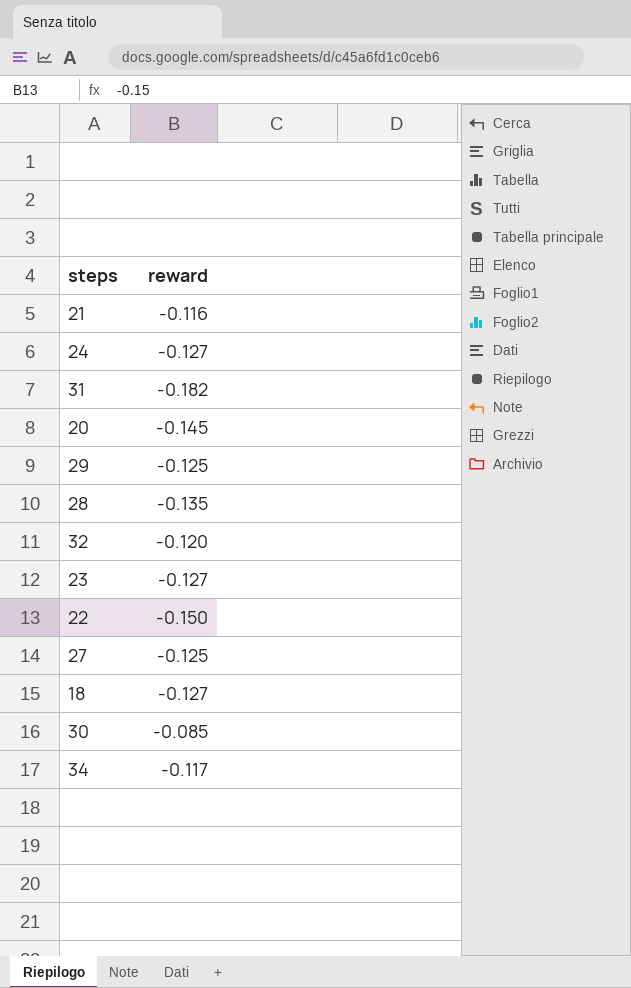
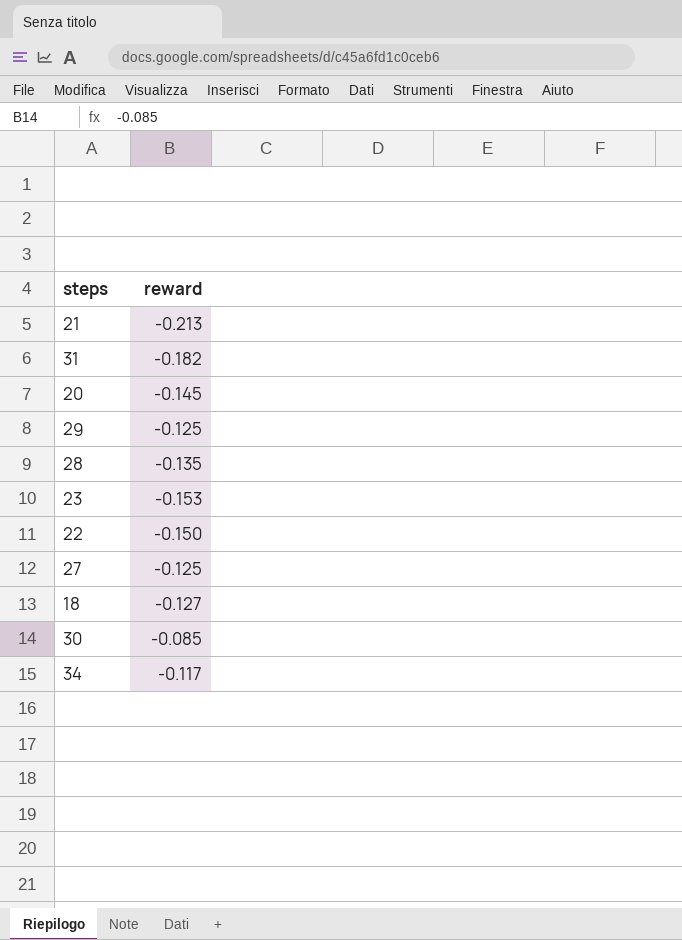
row 24: -0.127 -> none
row 32: -0.120 -> none
21 | reward: -0.116 -> -0.213
23 | reward: -0.127 -> -0.153

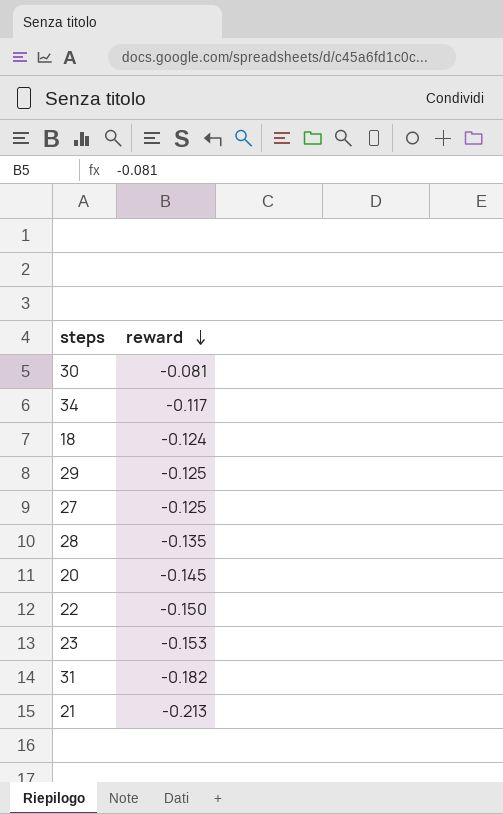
row order: none -> reward descending
30 | reward: -0.085 -> -0.081
18 | reward: -0.127 -> -0.124

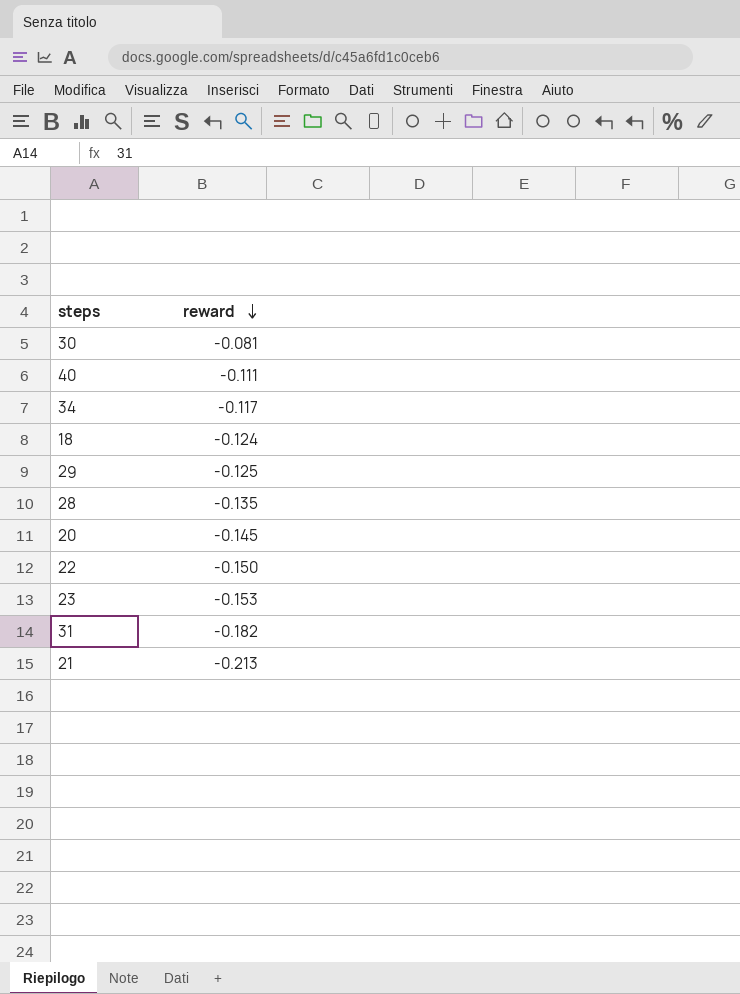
row 27: -0.125 -> none
row 40: none -> -0.111

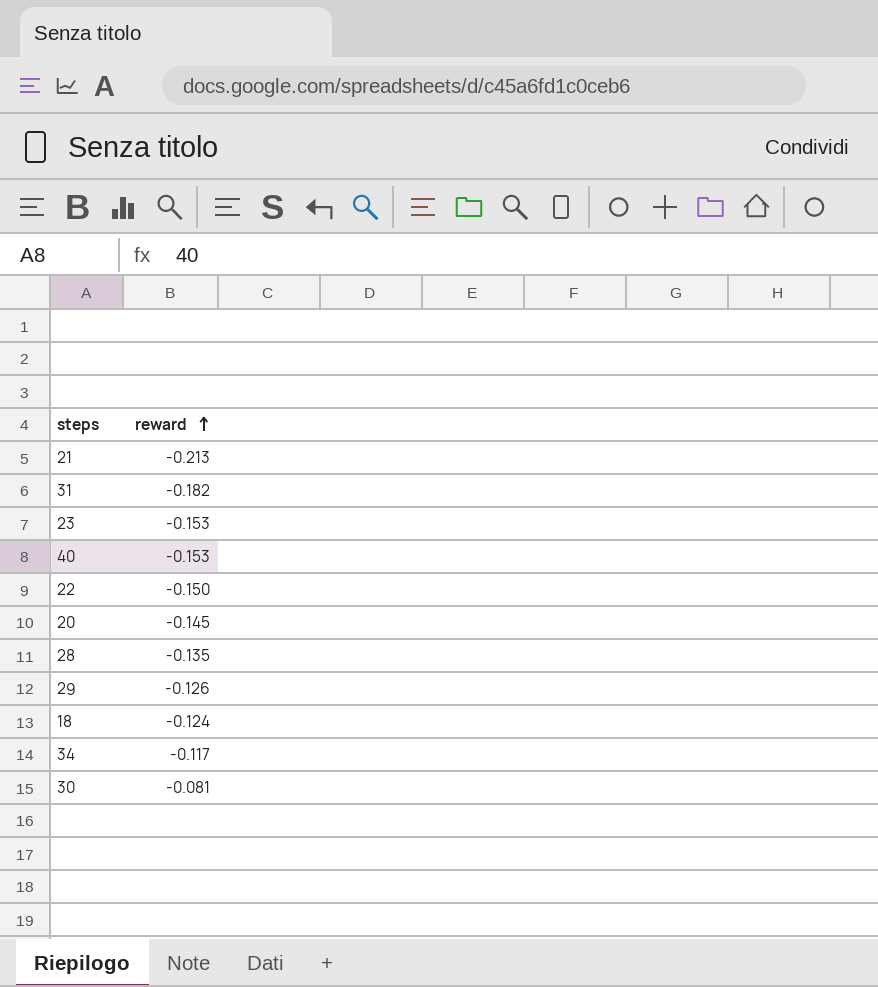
row order: reward descending -> reward ascending
40 | reward: -0.111 -> -0.153
29 | reward: -0.125 -> -0.126

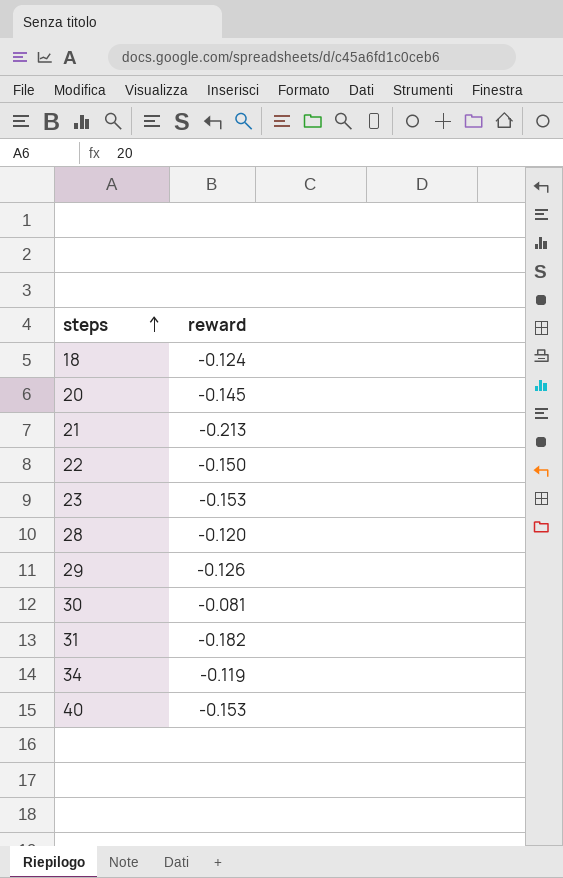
row order: reward ascending -> steps ascending
28 | reward: -0.135 -> -0.120
34 | reward: -0.117 -> -0.119

